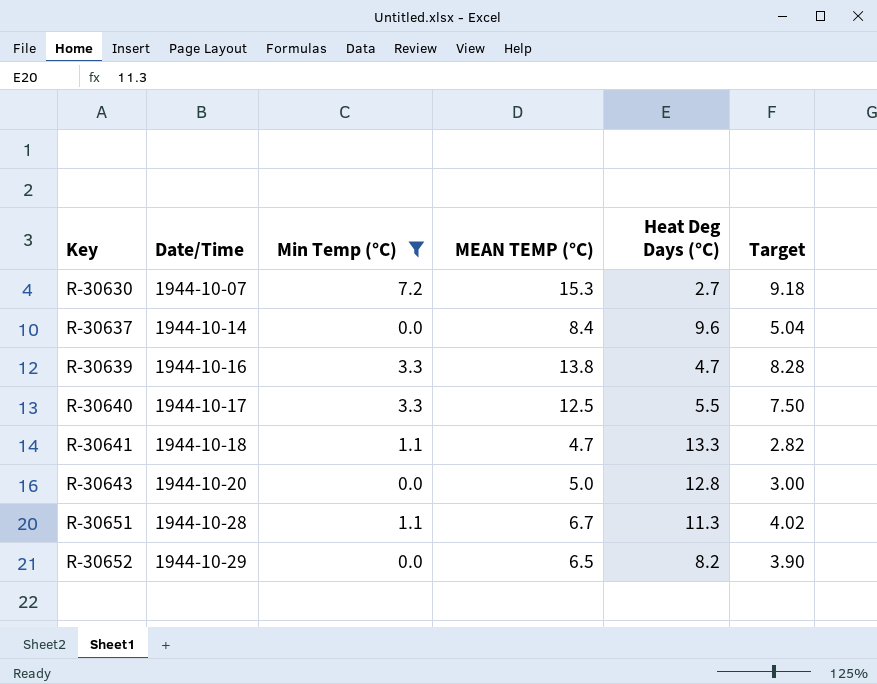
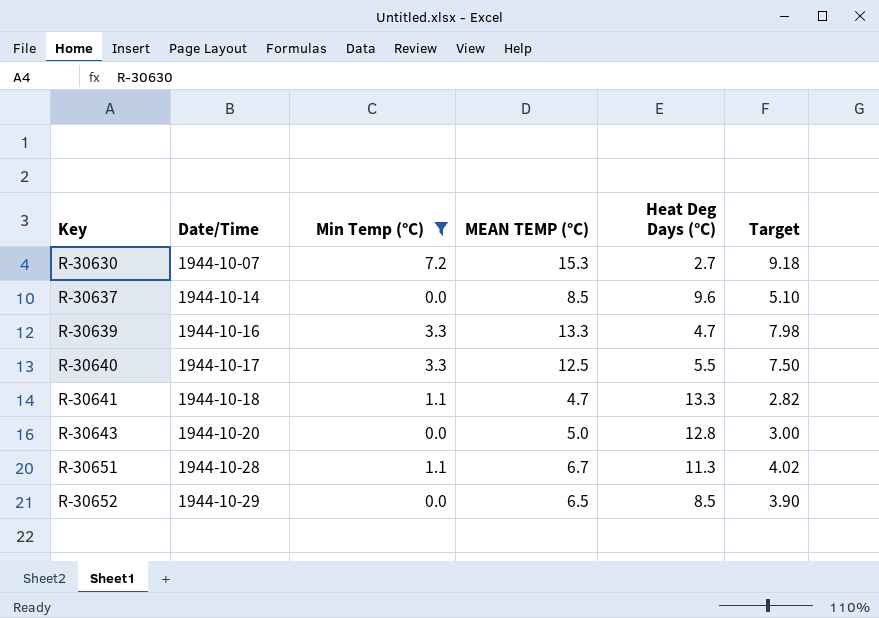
R-30637 | MEAN TEMP (°C): 8.4 -> 8.5
R-30637 | Target: 5.04 -> 5.10
R-30639 | MEAN TEMP (°C): 13.8 -> 13.3
R-30639 | Target: 8.28 -> 7.98
R-30652 | Heat Deg Days (°C): 8.2 -> 8.5

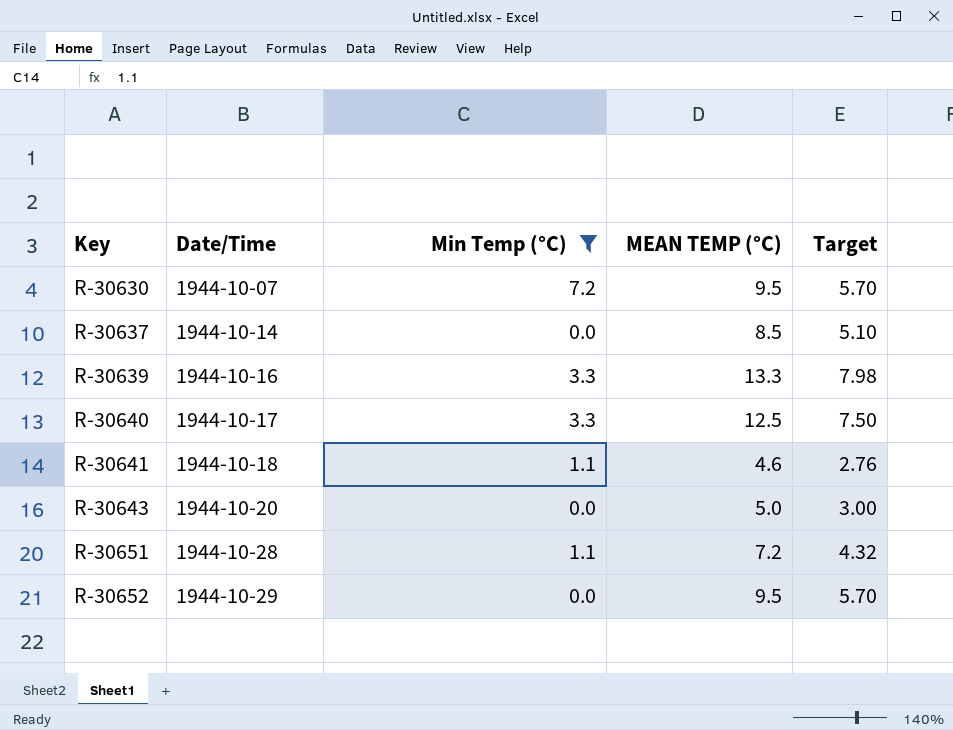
column Heat Deg Days (°C) | position: 5 -> none
R-30630 | MEAN TEMP (°C): 15.3 -> 9.5
R-30630 | Target: 9.18 -> 5.70
R-30641 | MEAN TEMP (°C): 4.7 -> 4.6
R-30641 | Target: 2.82 -> 2.76
R-30651 | MEAN TEMP (°C): 6.7 -> 7.2
R-30651 | Target: 4.02 -> 4.32
R-30652 | MEAN TEMP (°C): 6.5 -> 9.5
R-30652 | Target: 3.90 -> 5.70

